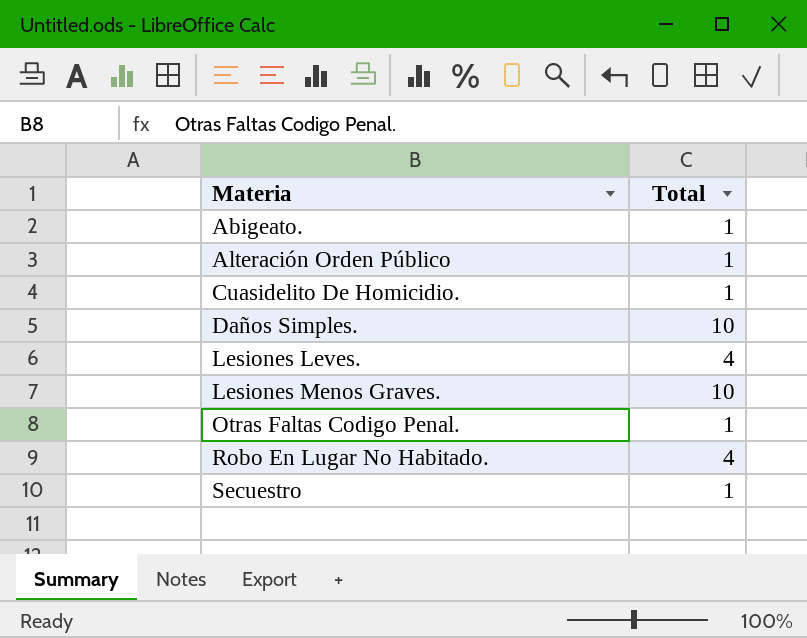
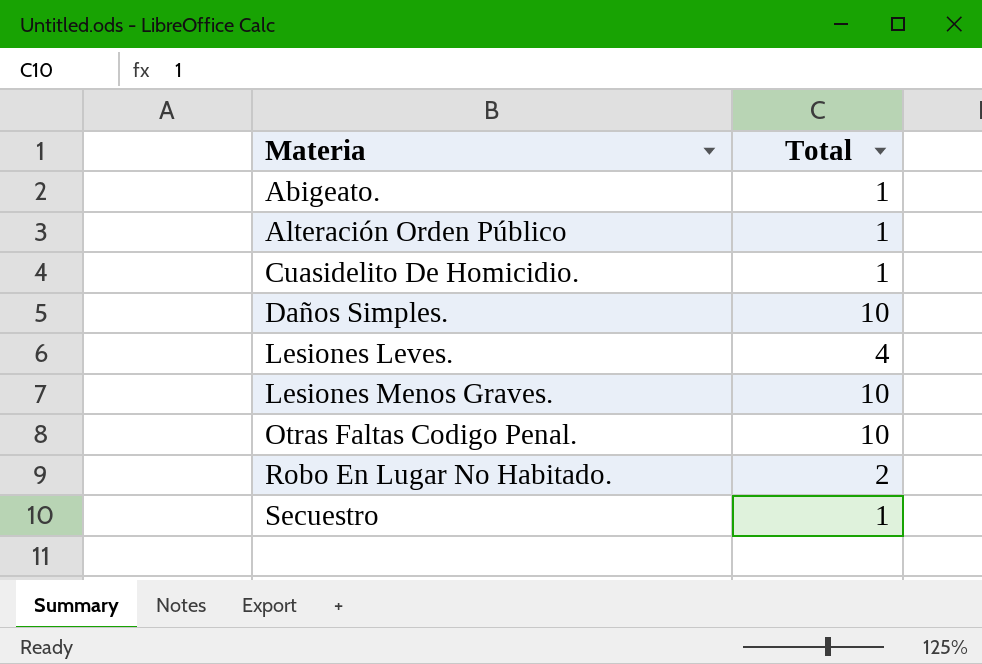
Otras Faltas Codigo Penal. | Total: 1 -> 10
Robo En Lugar No Habitado. | Total: 4 -> 2

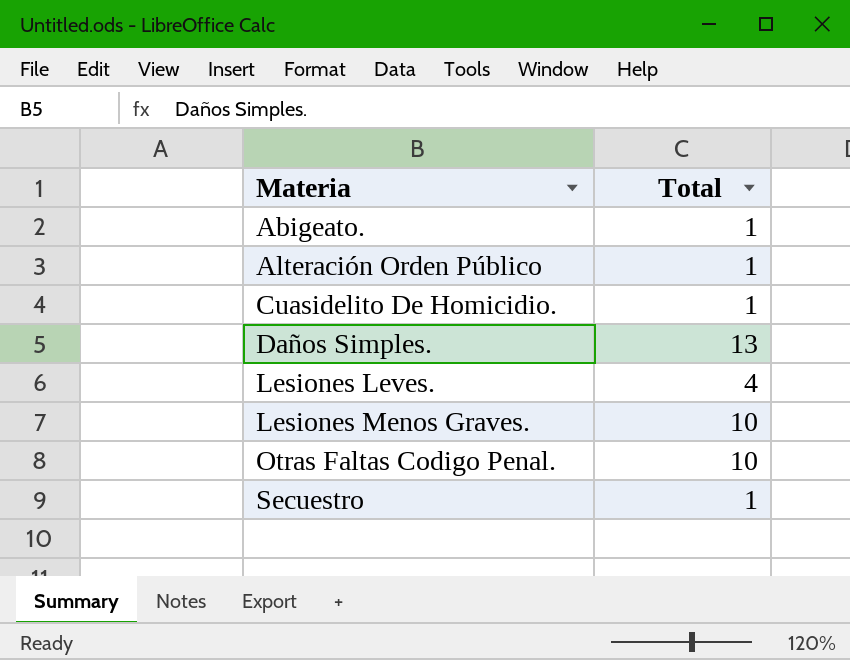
row Robo En Lugar No Habitado.: 2 -> none
Daños Simples. | Total: 10 -> 13

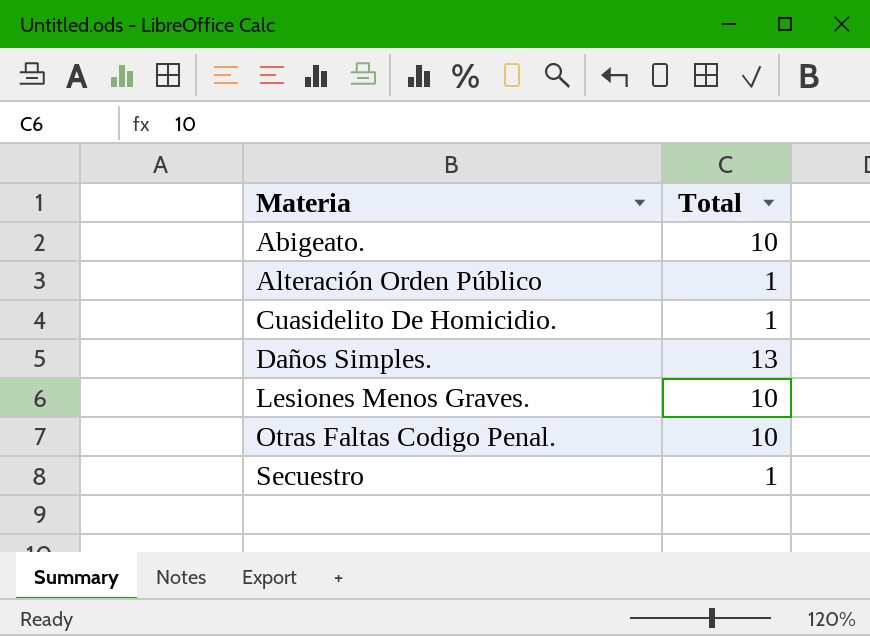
row Lesiones Leves.: 4 -> none
Abigeato. | Total: 1 -> 10

